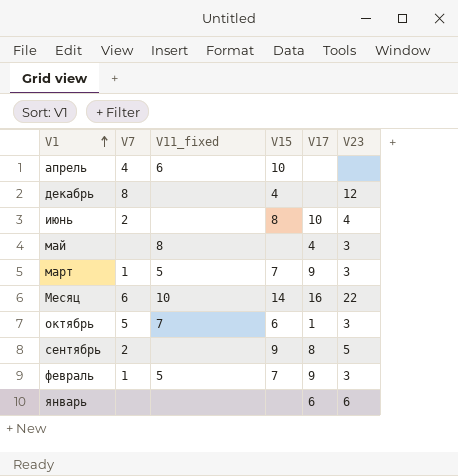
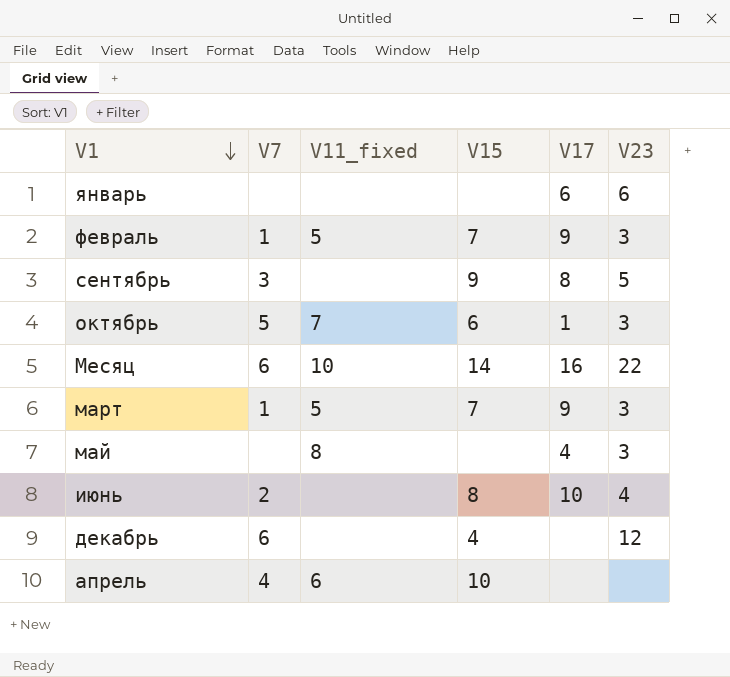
row order: V1 ascending -> V1 descending
сентябрь | V7: 2 -> 3
декабрь | V7: 8 -> 6

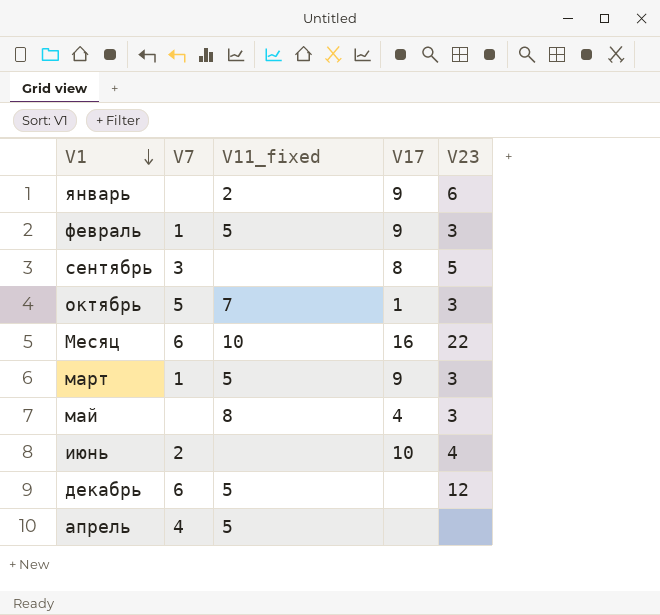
column V15 | position: 4 -> none
январь | V11_fixed: none -> 2
январь | V17: 6 -> 9
декабрь | V11_fixed: none -> 5
апрель | V11_fixed: 6 -> 5

